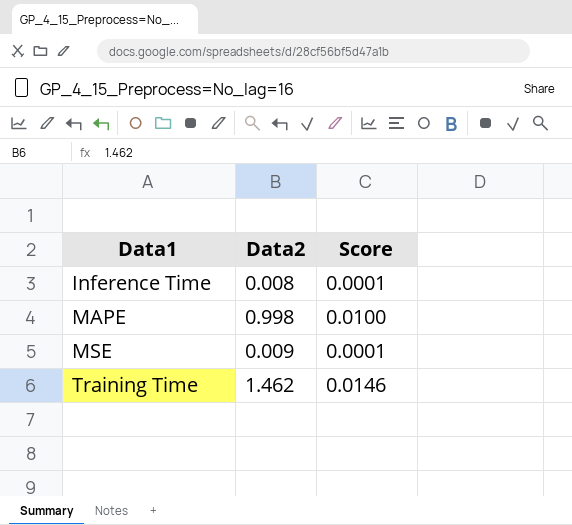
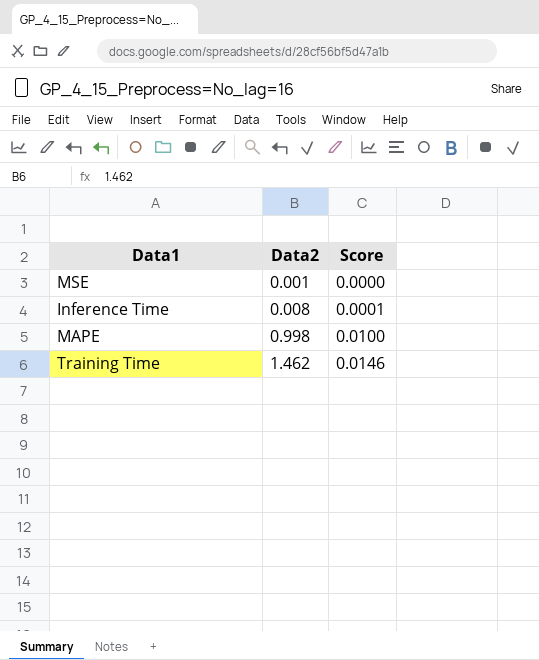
row order: Data1 ascending -> Data2 ascending
MSE | Data2: 0.009 -> 0.001
MSE | Score: 0.0001 -> 0.0000

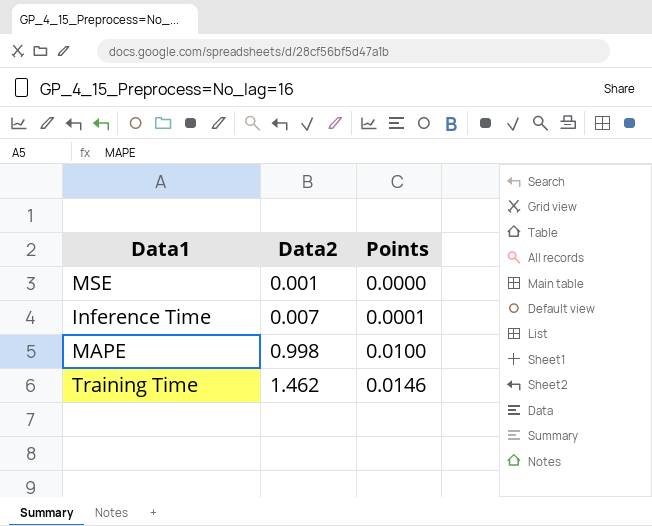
column name: Score -> Points
Inference Time | Data2: 0.008 -> 0.007

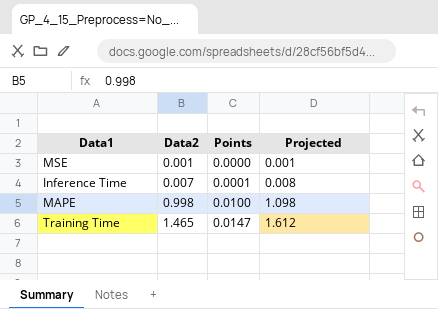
column Projected | formula: none -> [Data2] * 1.1
Training Time | Data2: 1.462 -> 1.465
Training Time | Points: 0.0146 -> 0.0147

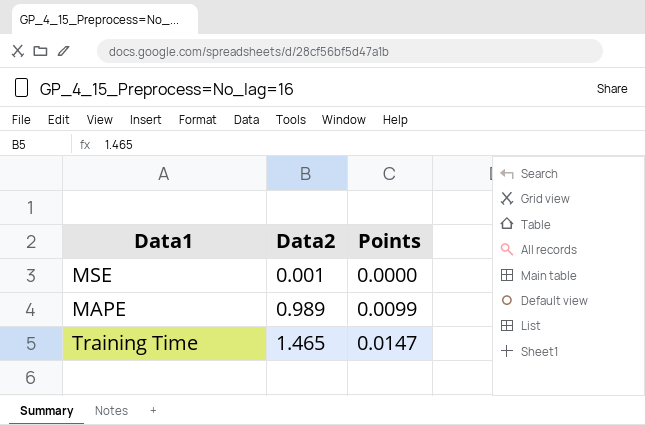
column Projected | formula: [Data2] * 1.1 -> none
row Inference Time: 0.007 | 0.0001 | 0.008 -> none
MAPE | Data2: 0.998 -> 0.989
MAPE | Points: 0.0100 -> 0.0099

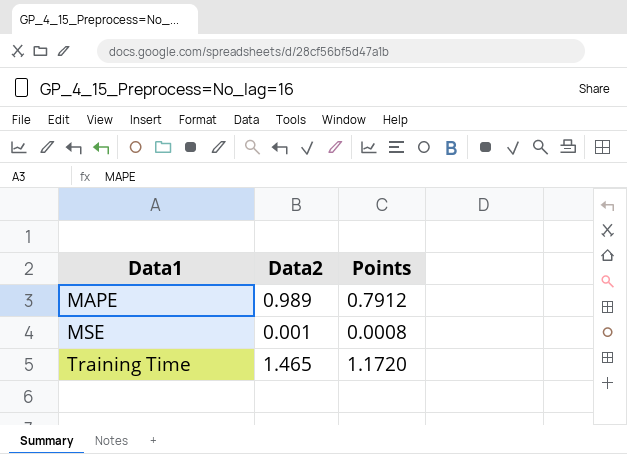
row order: Data2 ascending -> Data1 ascending
column Points | formula: [Data2] * 0.01 -> [Data2] * 0.8

